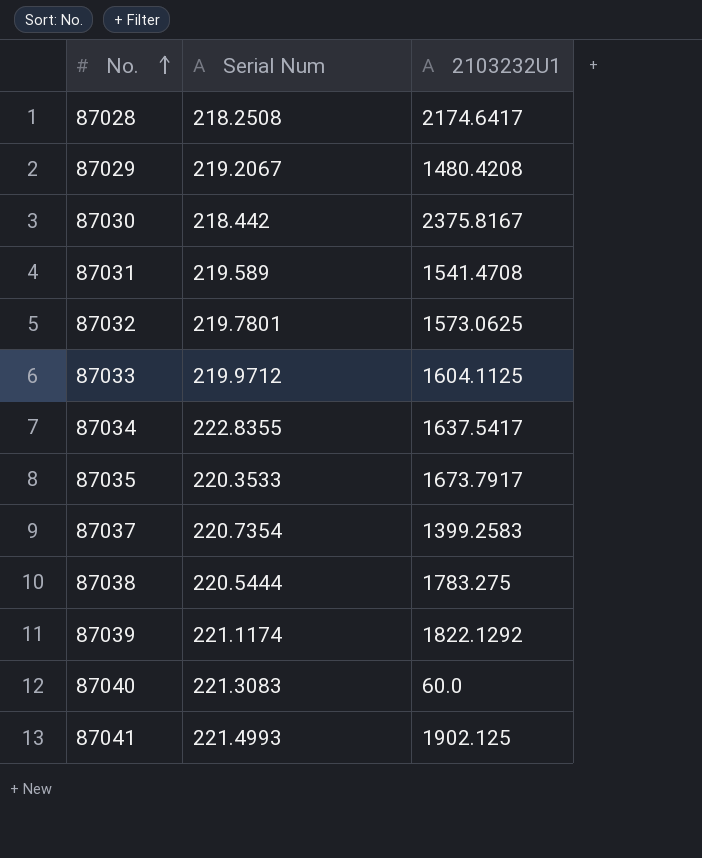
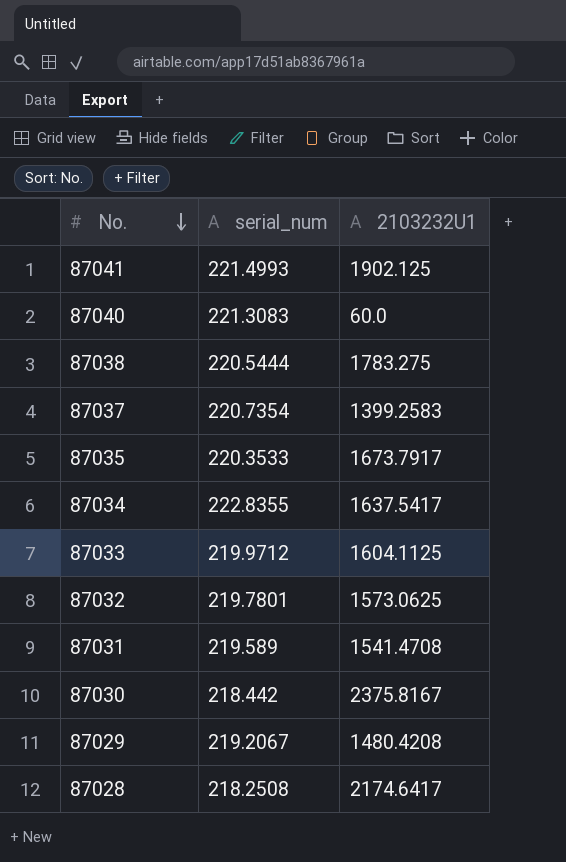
row order: No. ascending -> No. descending
column name: Serial Num -> serial_num
row 87039: 221.1174 | 1822.1292 -> none

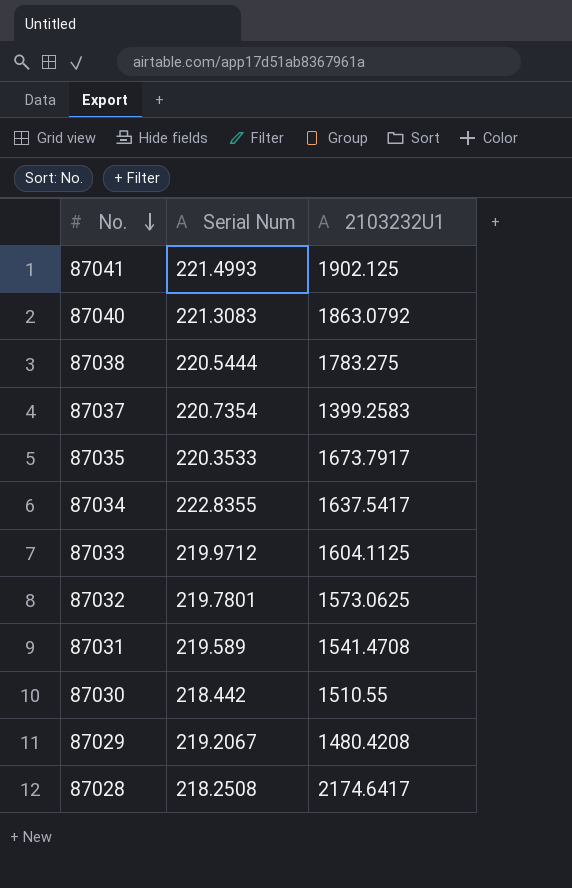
column name: serial_num -> Serial Num
87040 | 2103232U1: 60.0 -> 1863.0792
87030 | 2103232U1: 2375.8167 -> 1510.55

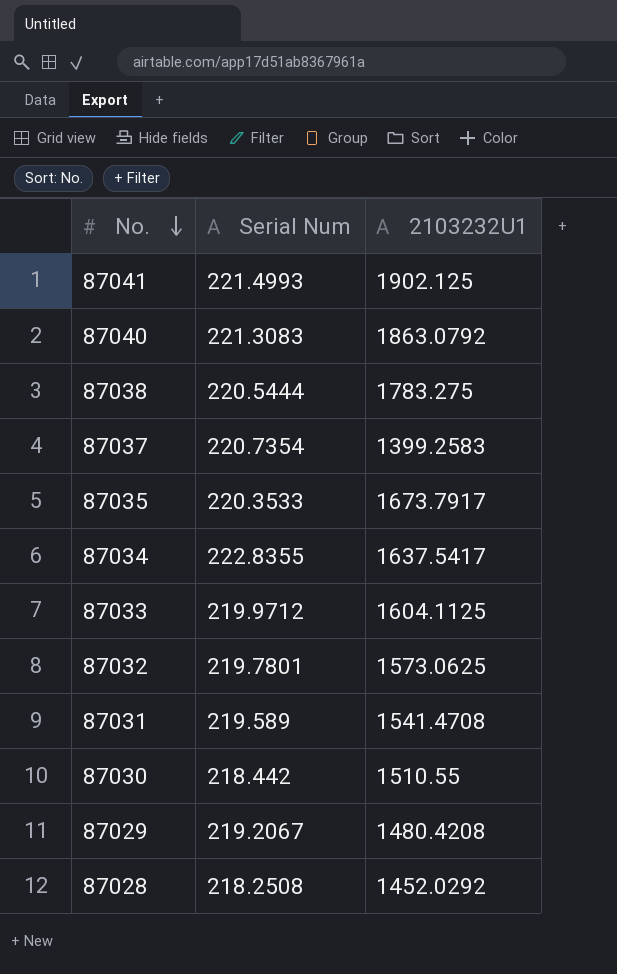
87028 | 2103232U1: 2174.6417 -> 1452.0292

